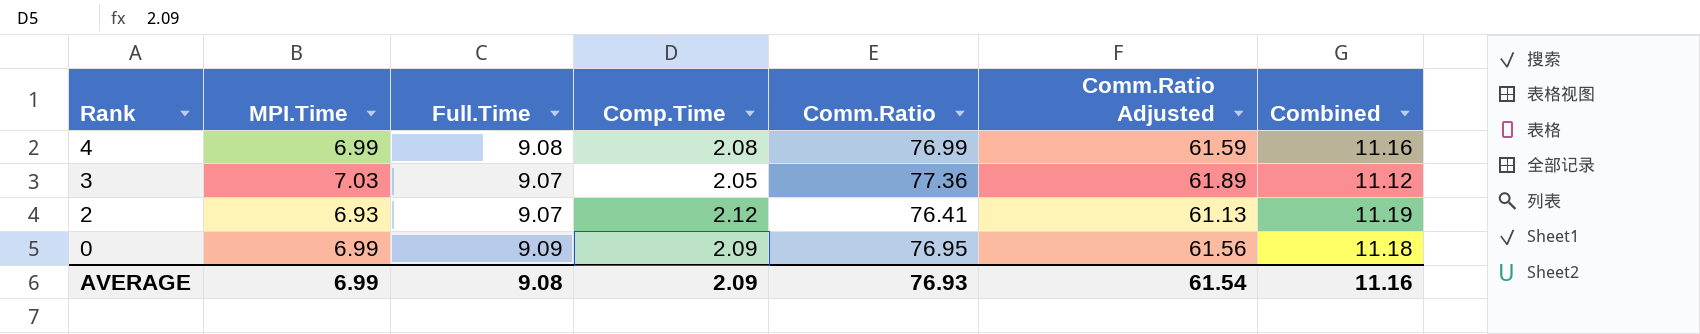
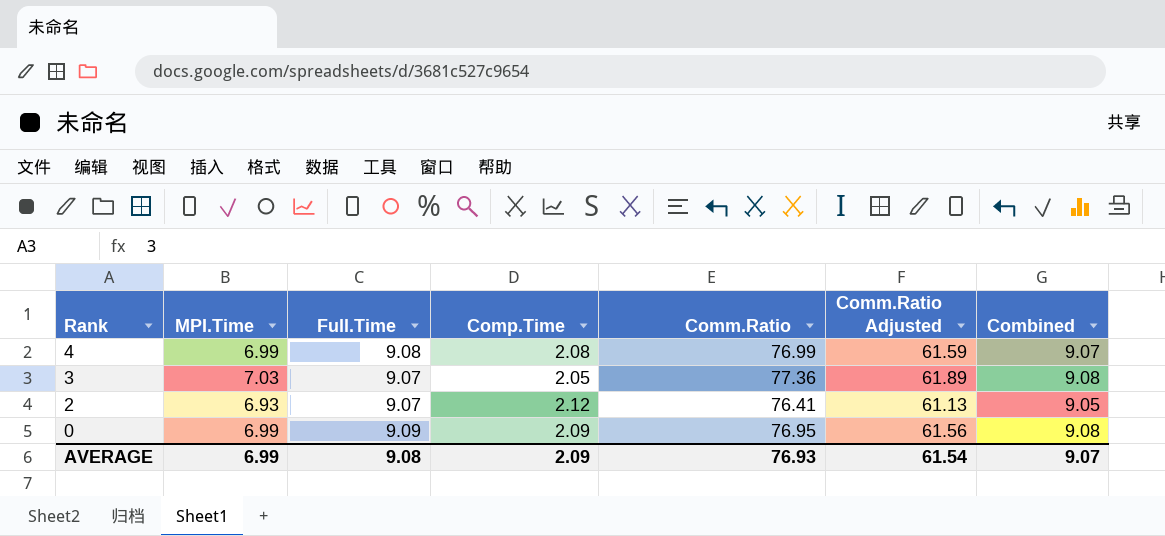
column Combined | formula: [Full.Time] + [Comp.Time] -> [MPI.Time] + [Comp.Time]
AVERAGE | Combined: 11.16 -> 9.07

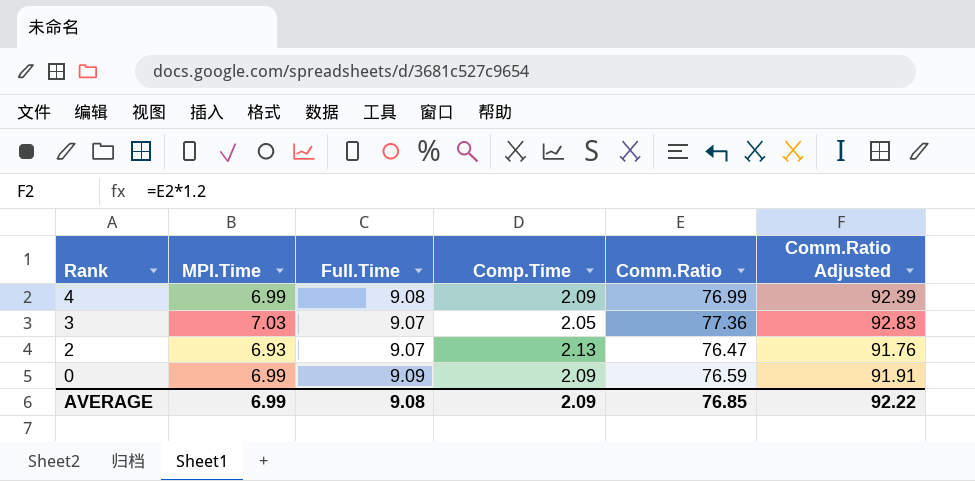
column Combined | formula: [MPI.Time] + [Comp.Time] -> none
column Comm.Ratio Adjusted | formula: [Comm.Ratio] * 0.8 -> [Comm.Ratio] * 1.2
4 | Comp.Time: 2.08 -> 2.09
2 | Comp.Time: 2.12 -> 2.13
2 | Comm.Ratio: 76.41 -> 76.47
0 | Comm.Ratio: 76.95 -> 76.59
AVERAGE | Comm.Ratio: 76.93 -> 76.85
AVERAGE | Comm.Ratio Adjusted: 61.54 -> 92.22

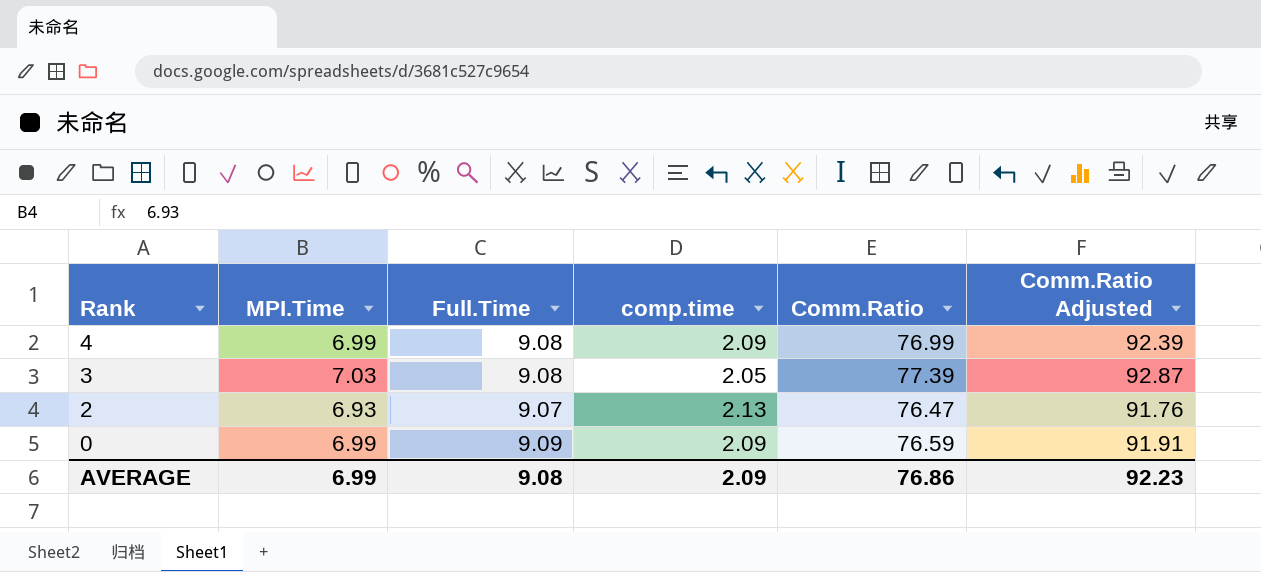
column name: Comp.Time -> comp.time
3 | Full.Time: 9.07 -> 9.08
3 | Comm.Ratio: 77.36 -> 77.39
3 | Comm.Ratio Adjusted: 92.83 -> 92.87
AVERAGE | Comm.Ratio: 76.85 -> 76.86
AVERAGE | Comm.Ratio Adjusted: 92.22 -> 92.23

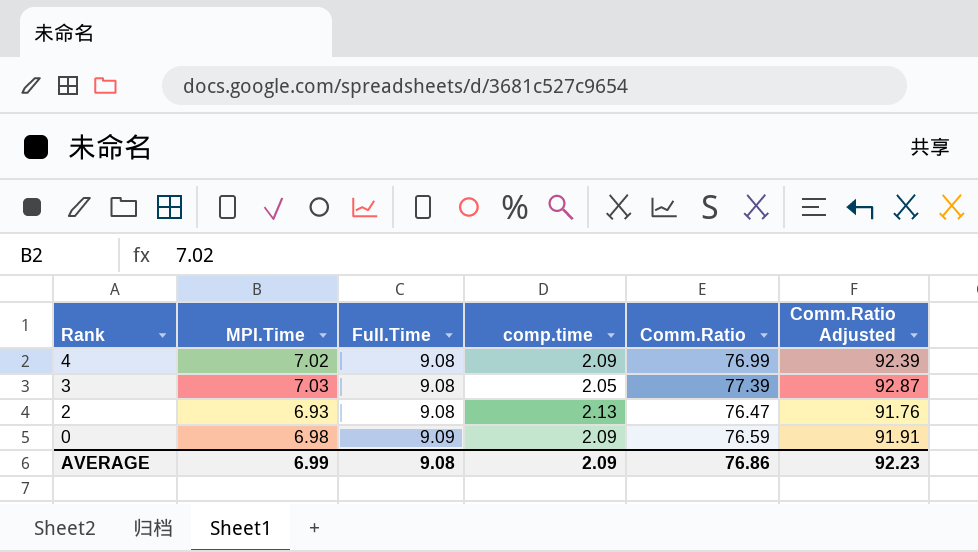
4 | MPI.Time: 6.99 -> 7.02
2 | Full.Time: 9.07 -> 9.08
0 | MPI.Time: 6.99 -> 6.98

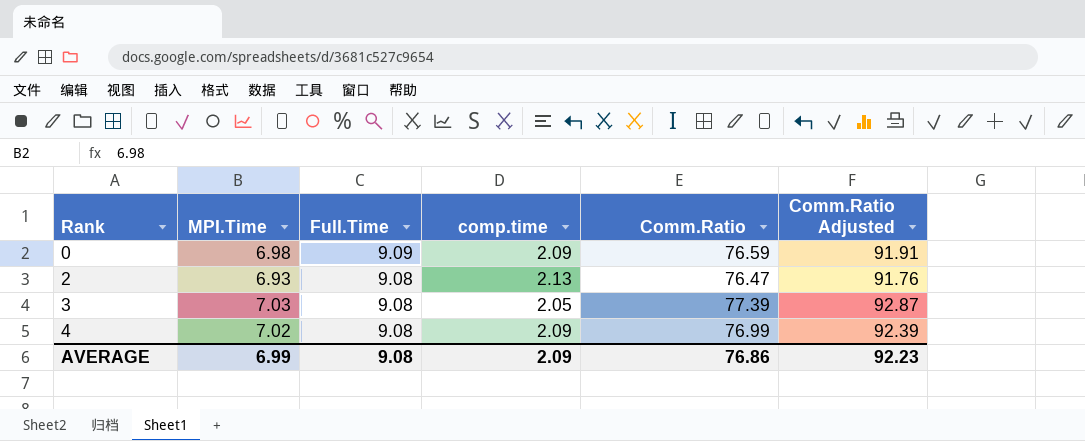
row order: Rank descending -> Rank ascending

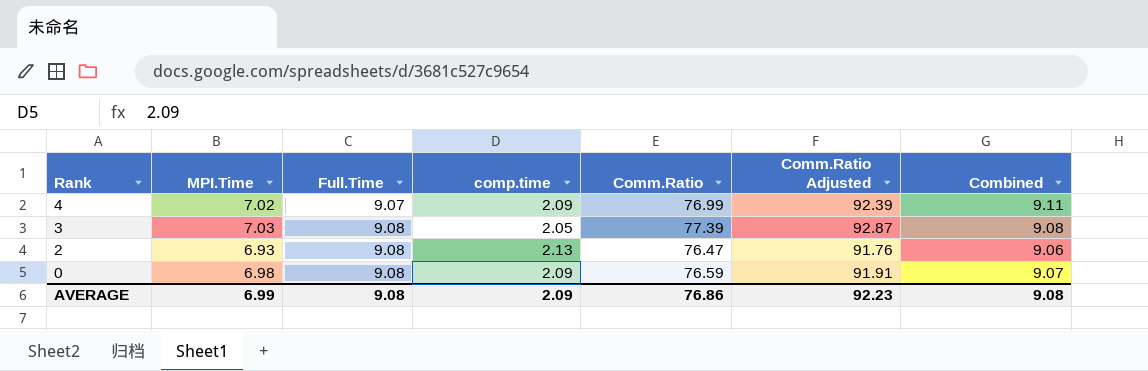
row order: Rank ascending -> Rank descending
column Combined | formula: none -> [MPI.Time] + [comp.time]
4 | Full.Time: 9.08 -> 9.07
0 | Full.Time: 9.09 -> 9.08

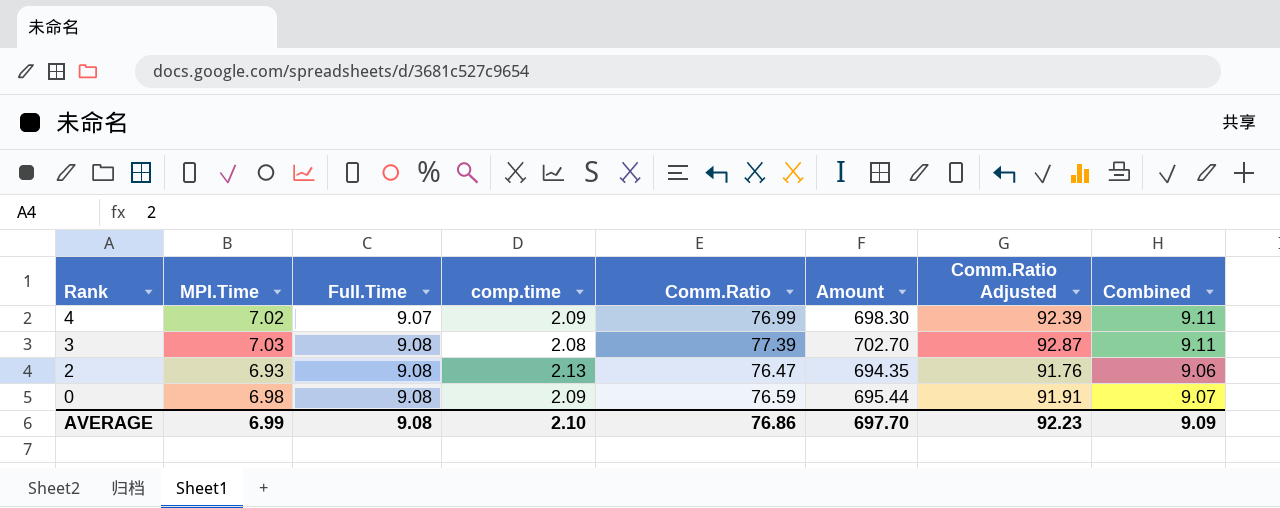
column Amount | formula: none -> [Full.Time] * [Comm.Ratio]
3 | comp.time: 2.05 -> 2.08
3 | Combined: 9.08 -> 9.11
AVERAGE | comp.time: 2.09 -> 2.10
AVERAGE | Combined: 9.08 -> 9.09

